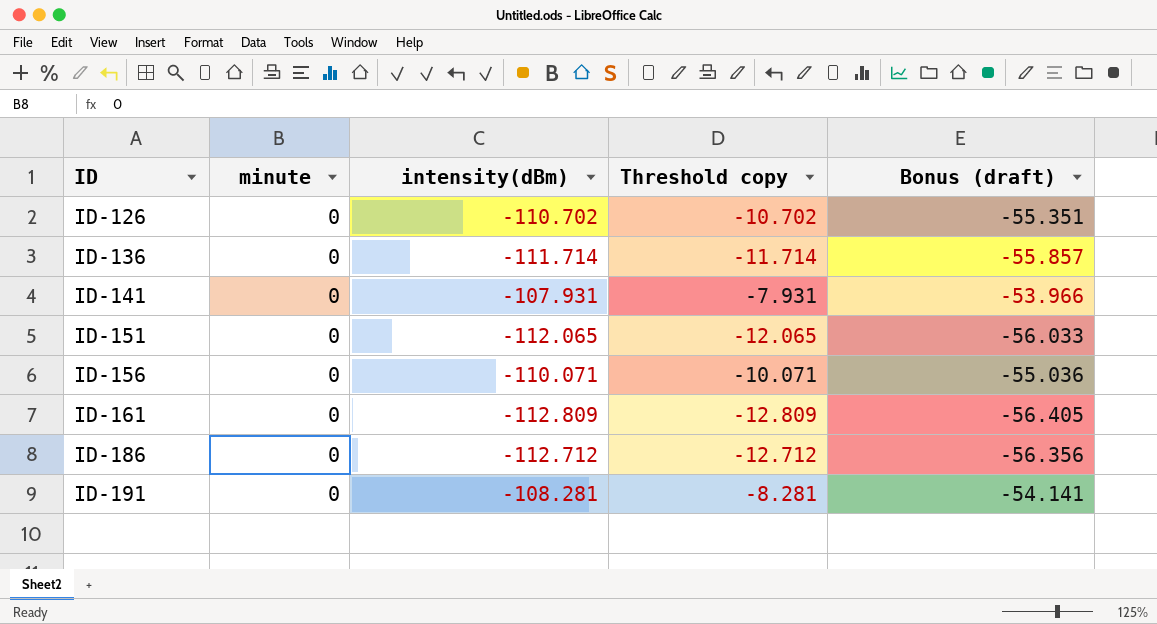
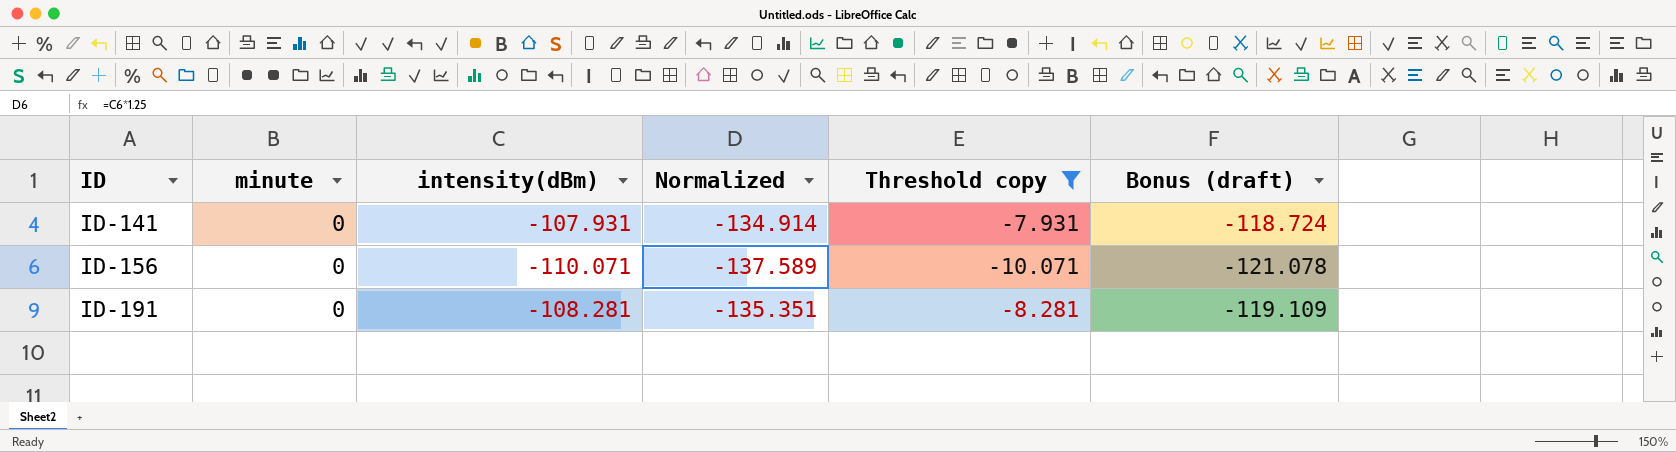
filter: none -> Threshold copy >= -10.071
column Normalized | formula: none -> [intensity(dBm)] * 1.25
column Bonus (draft) | formula: [intensity(dBm)] * 0.5 -> [intensity(dBm)] * 1.1

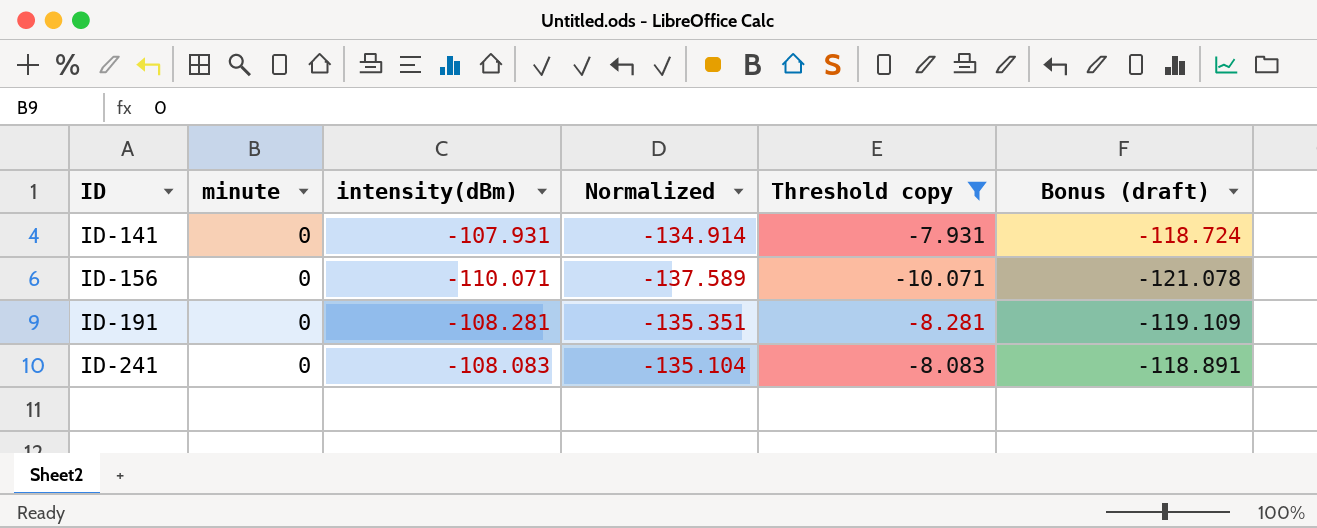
row ID-241: none -> 0 | -108.083 | -135.104 | -8.083 | -118.891

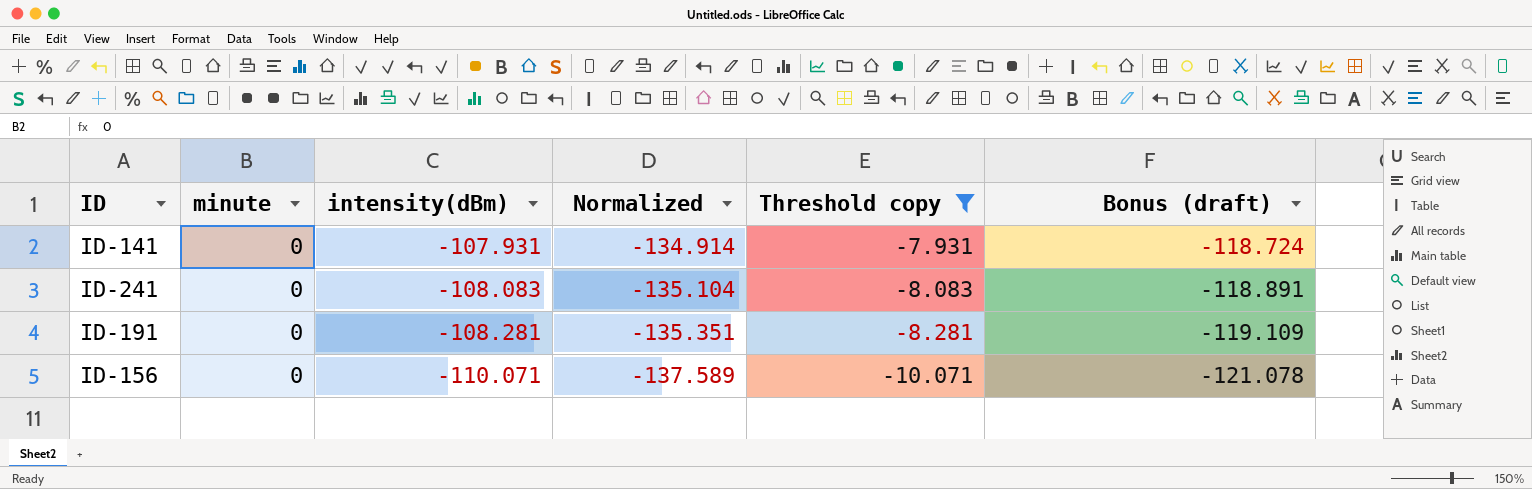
row order: ID ascending -> intensity(dBm) descending

